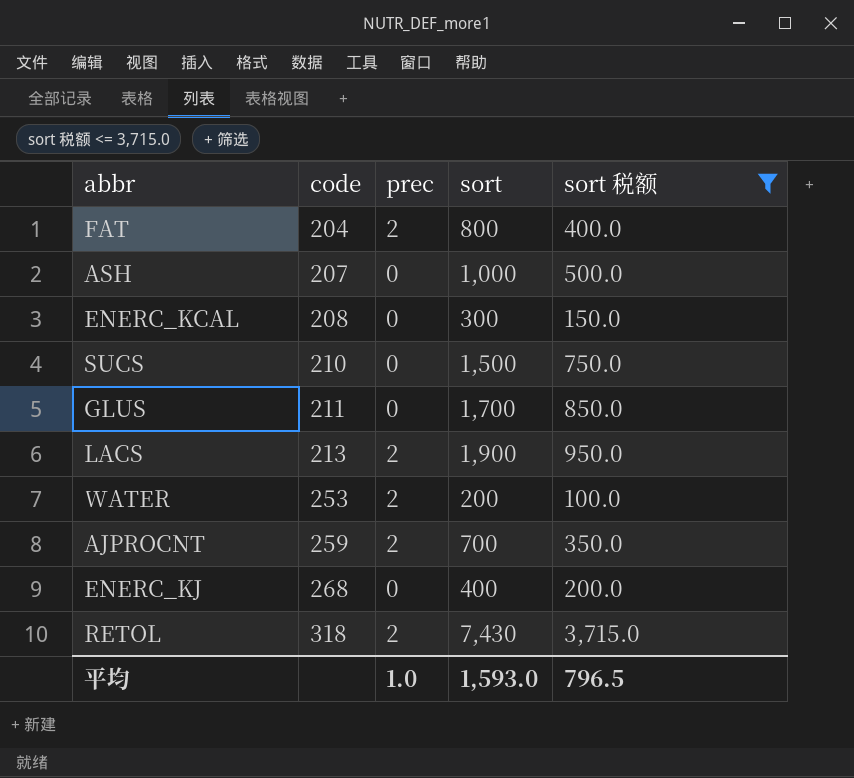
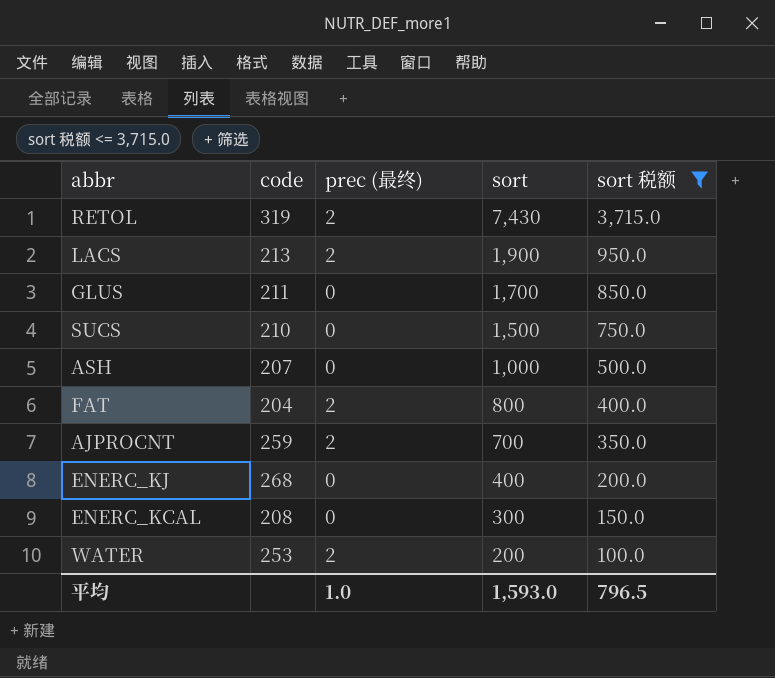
row order: code ascending -> sort descending
column name: prec -> prec (最终)
RETOL | code: 318 -> 319

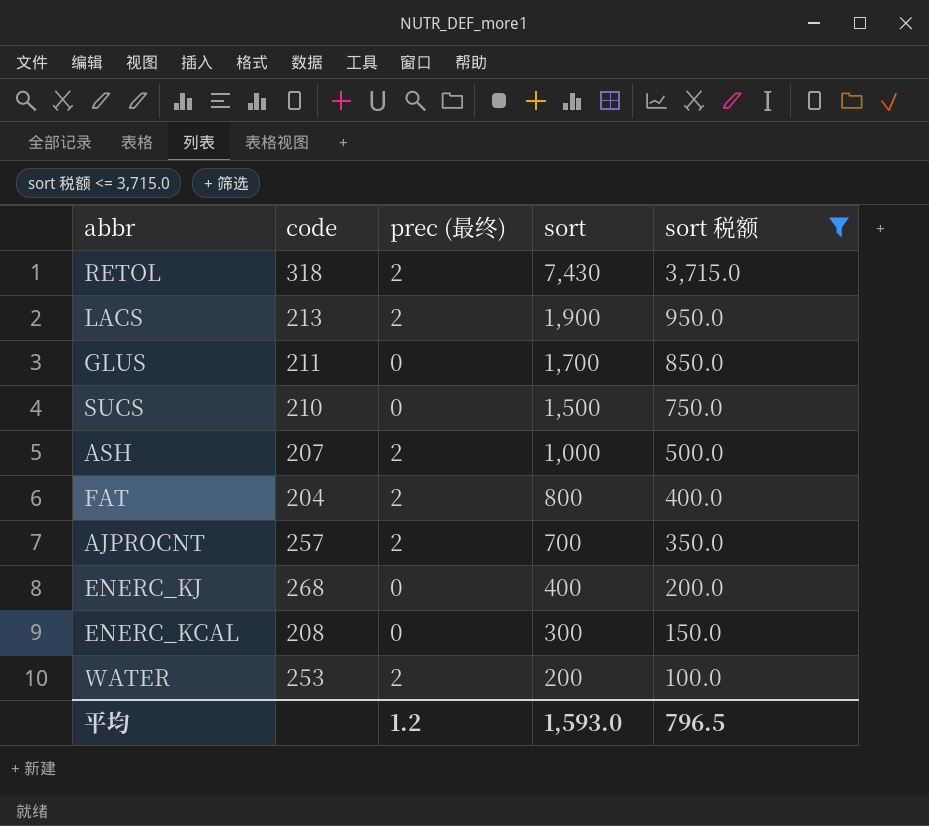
RETOL | code: 319 -> 318
ASH | prec (最终): 0 -> 2
AJPROCNT | code: 259 -> 257
平均 | prec (最终): 1.0 -> 1.2

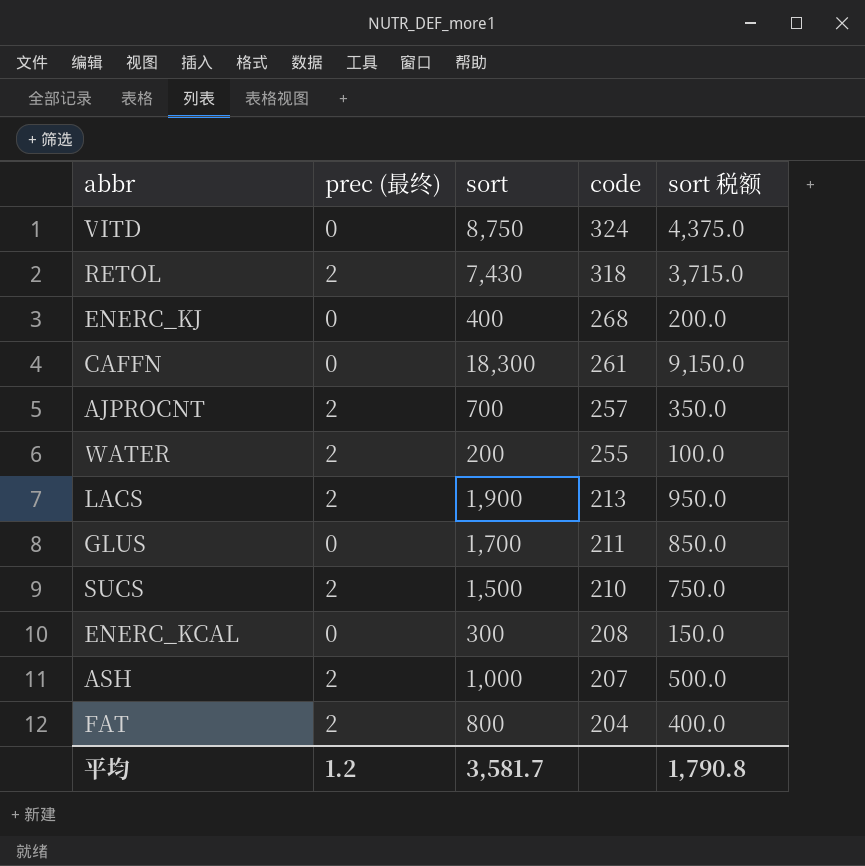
filter: sort 税额 <= 3,715.0 -> none
row order: sort descending -> code descending
column code | position: 2 -> 4
WATER | code: 253 -> 255
SUCS | prec (最终): 0 -> 2
平均 | sort: 1,593.0 -> 3,581.7
平均 | sort 税额: 796.5 -> 1,790.8

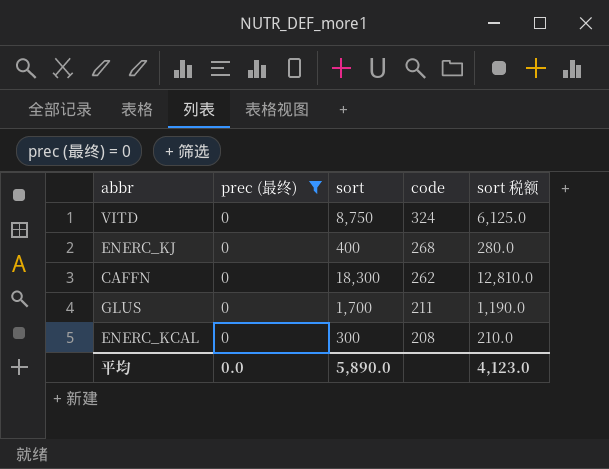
filter: none -> prec (最终) = 0
column sort 税额 | formula: [sort] * 0.5 -> [sort] * 0.7
CAFFN | code: 261 -> 262
平均 | prec (最终): 1.2 -> 0.0
平均 | sort: 3,581.7 -> 5,890.0
平均 | sort 税额: 1,790.8 -> 4,123.0

